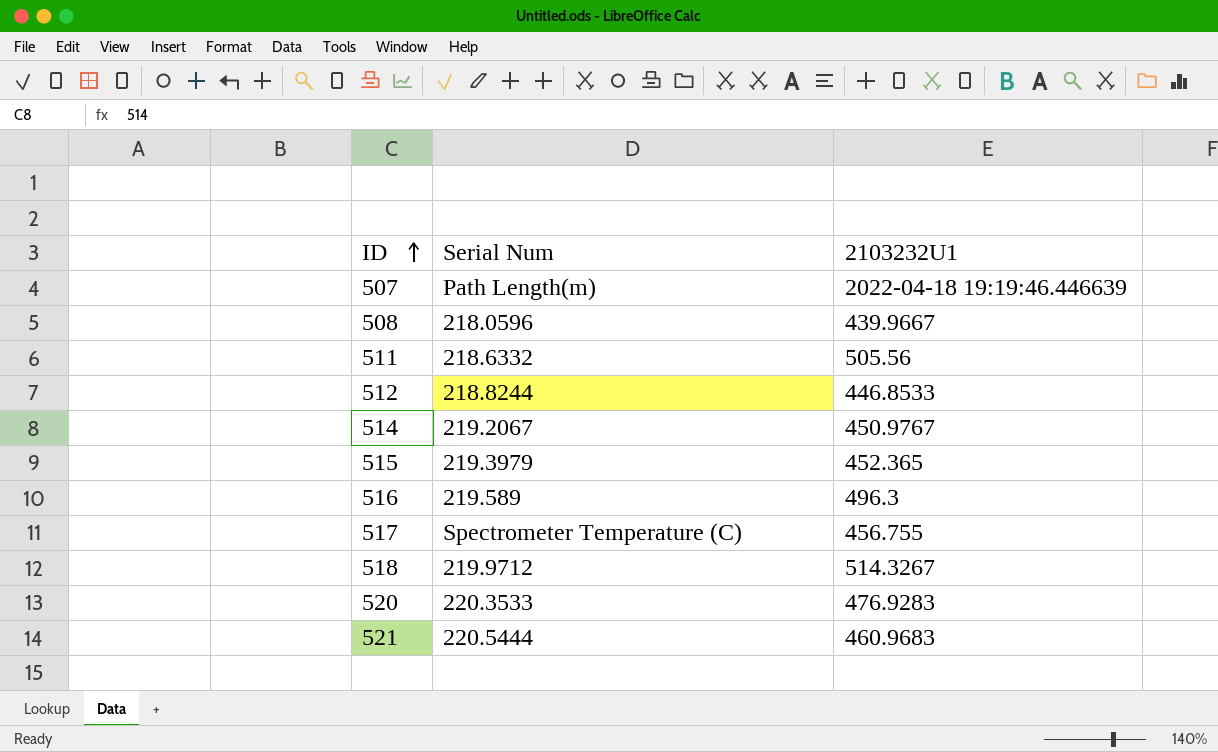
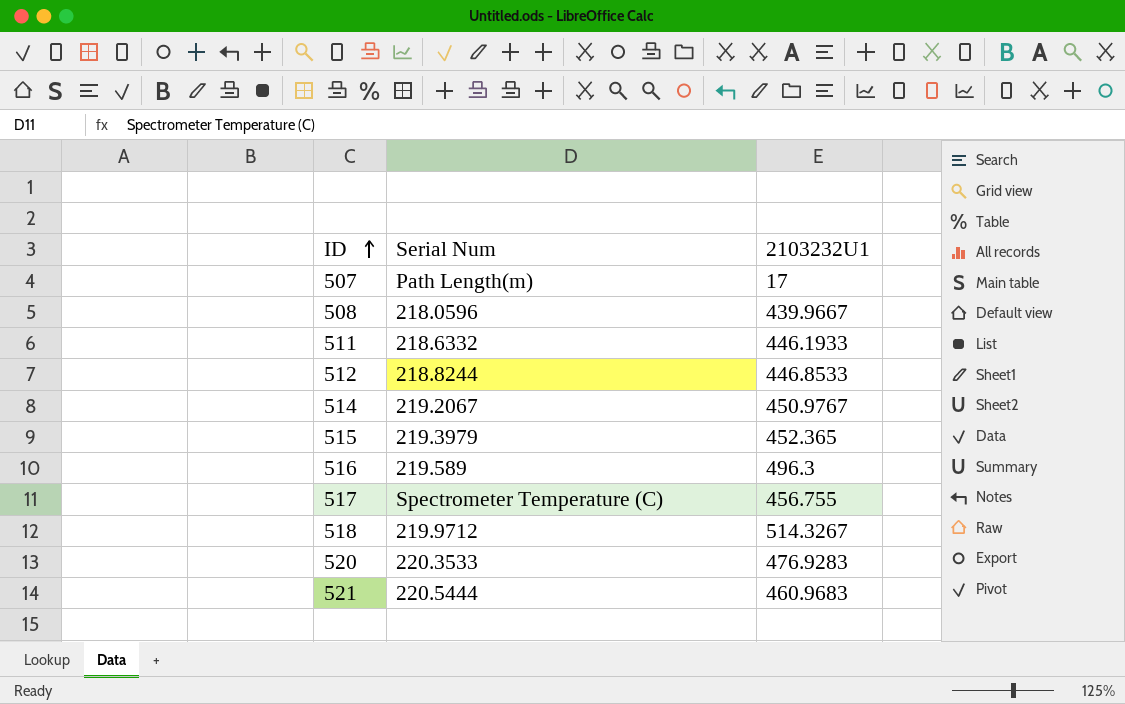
507 | 2103232U1: 2022-04-18 19:19:46.446639 -> 17
511 | 2103232U1: 505.56 -> 446.1933

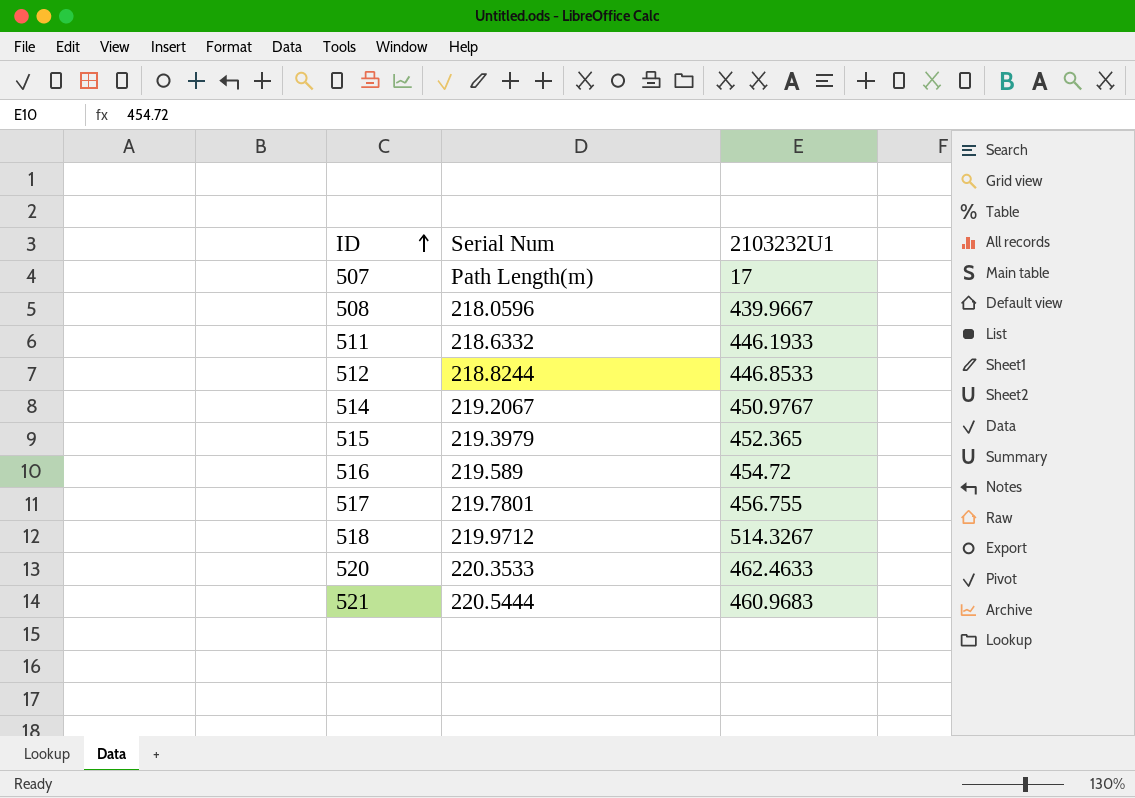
516 | 2103232U1: 496.3 -> 454.72
517 | Serial Num: Spectrometer Temperature (C) -> 219.7801
520 | 2103232U1: 476.9283 -> 462.4633

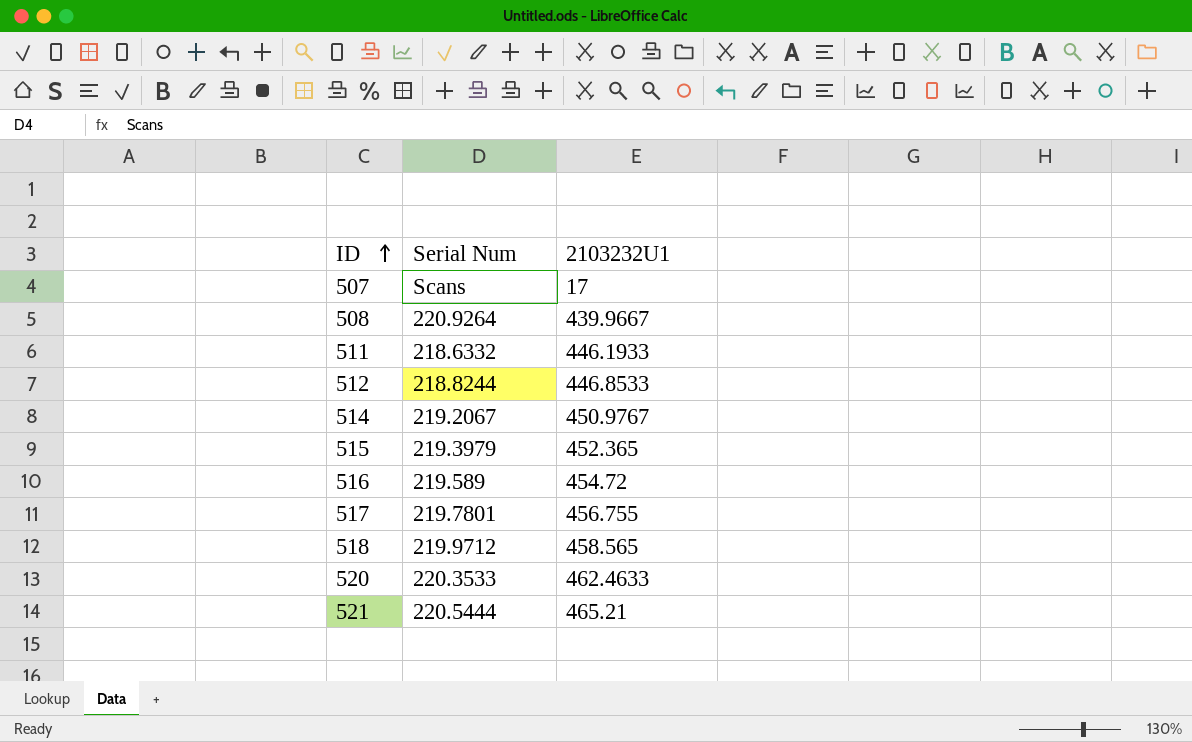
507 | Serial Num: Path Length(m) -> Scans
508 | Serial Num: 218.0596 -> 220.9264
518 | 2103232U1: 514.3267 -> 458.565
521 | 2103232U1: 460.9683 -> 465.21

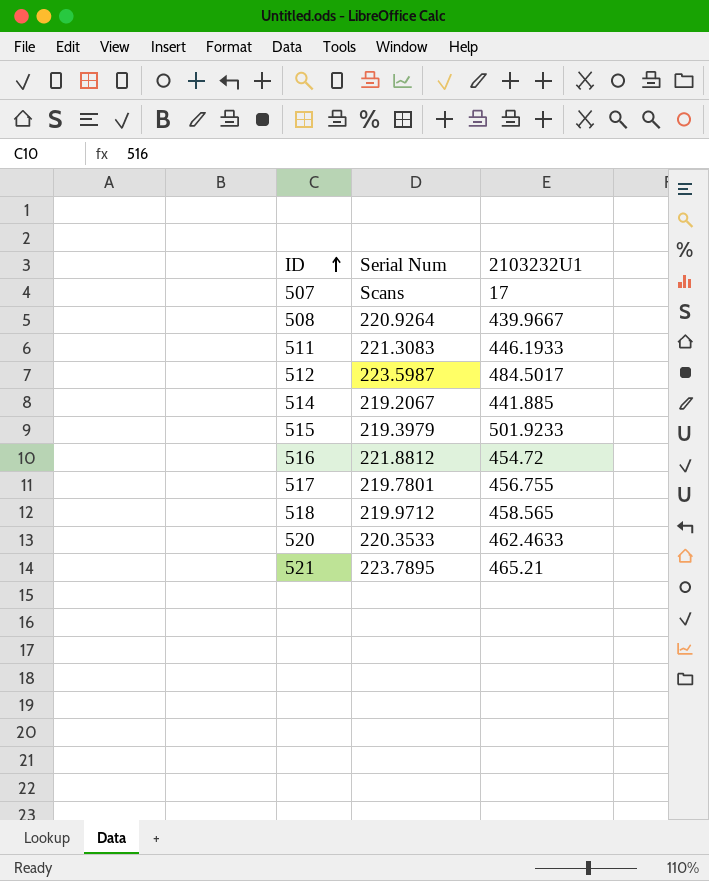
511 | Serial Num: 218.6332 -> 221.3083
512 | Serial Num: 218.8244 -> 223.5987
512 | 2103232U1: 446.8533 -> 484.5017
514 | 2103232U1: 450.9767 -> 441.885
515 | 2103232U1: 452.365 -> 501.9233
516 | Serial Num: 219.589 -> 221.8812
521 | Serial Num: 220.5444 -> 223.7895

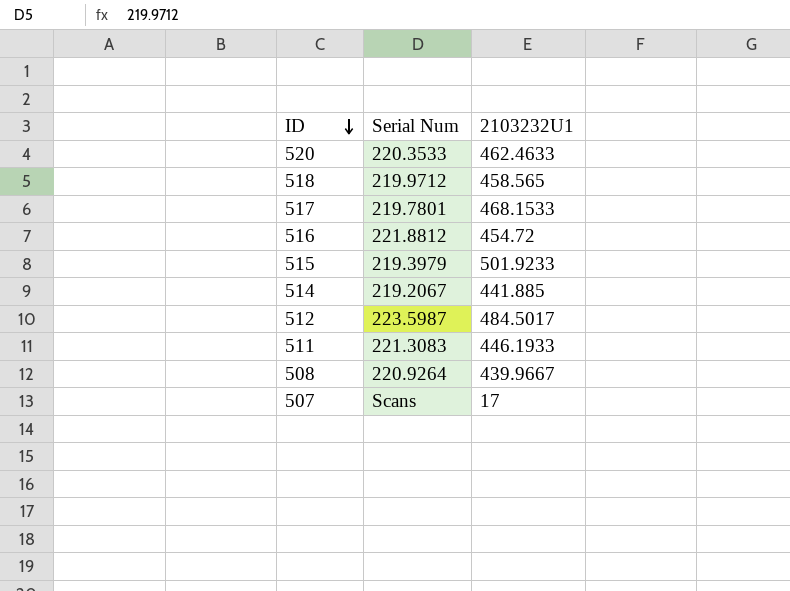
row order: ID ascending -> ID descending
row 521: 223.7895 | 465.21 -> none
517 | 2103232U1: 456.755 -> 468.1533

